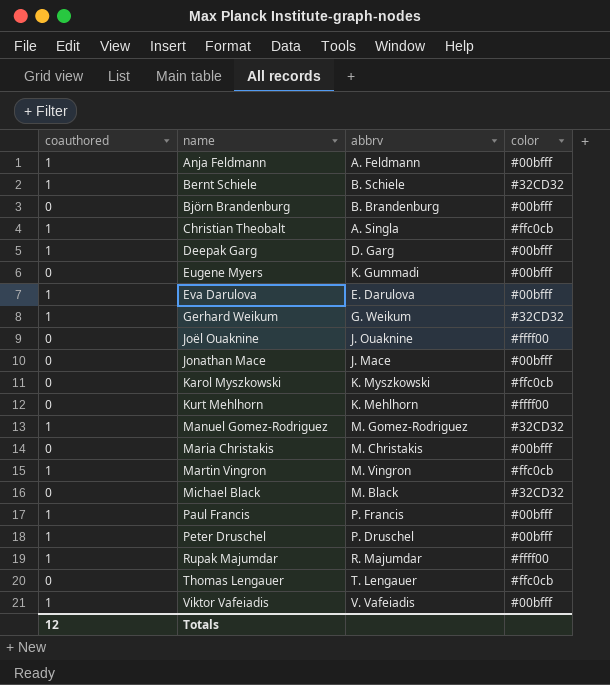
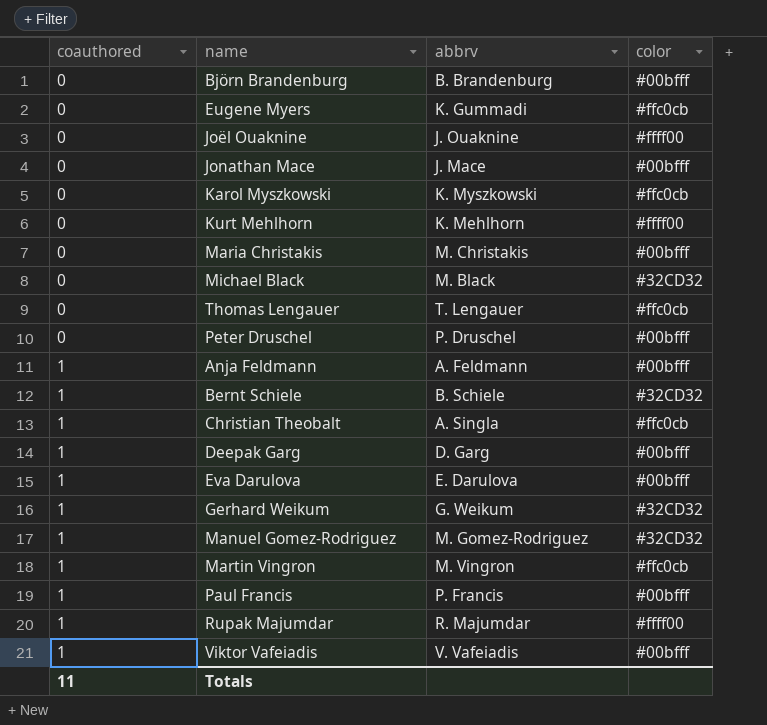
row order: name ascending -> coauthored ascending
Eugene Myers | color: #00bfff -> #ffc0cb
Peter Druschel | coauthored: 1 -> 0
Totals | coauthored: 12 -> 11

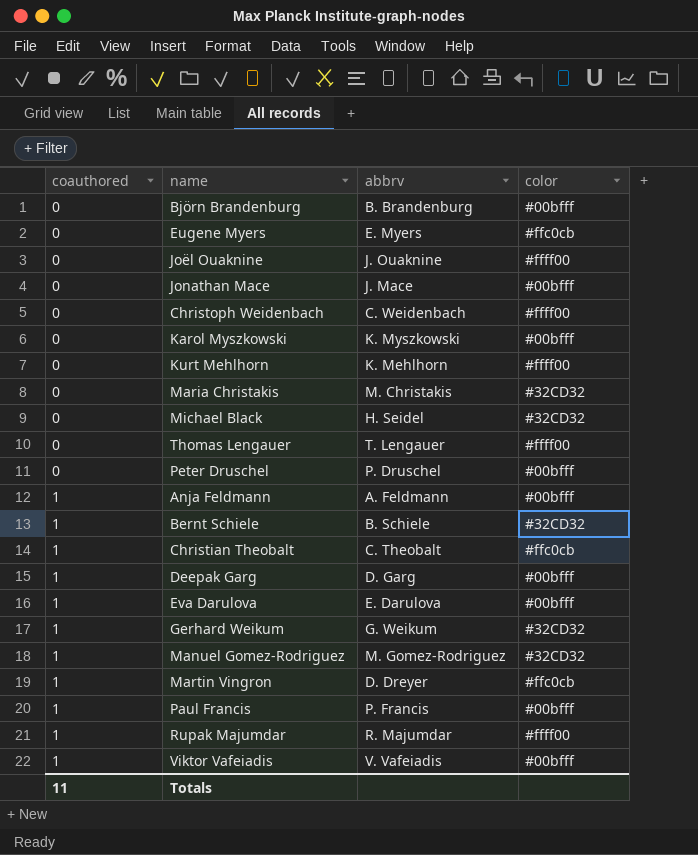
Eugene Myers | abbrv: K. Gummadi -> E. Myers
row Christoph Weidenbach: none -> 0 | C. Weidenbach | #ffff00
Karol Myszkowski | color: #ffc0cb -> #00bfff
Maria Christakis | color: #00bfff -> #32CD32
Michael Black | abbrv: M. Black -> H. Seidel
Thomas Lengauer | color: #ffc0cb -> #ffff00
Christian Theobalt | abbrv: A. Singla -> C. Theobalt
Martin Vingron | abbrv: M. Vingron -> D. Dreyer

